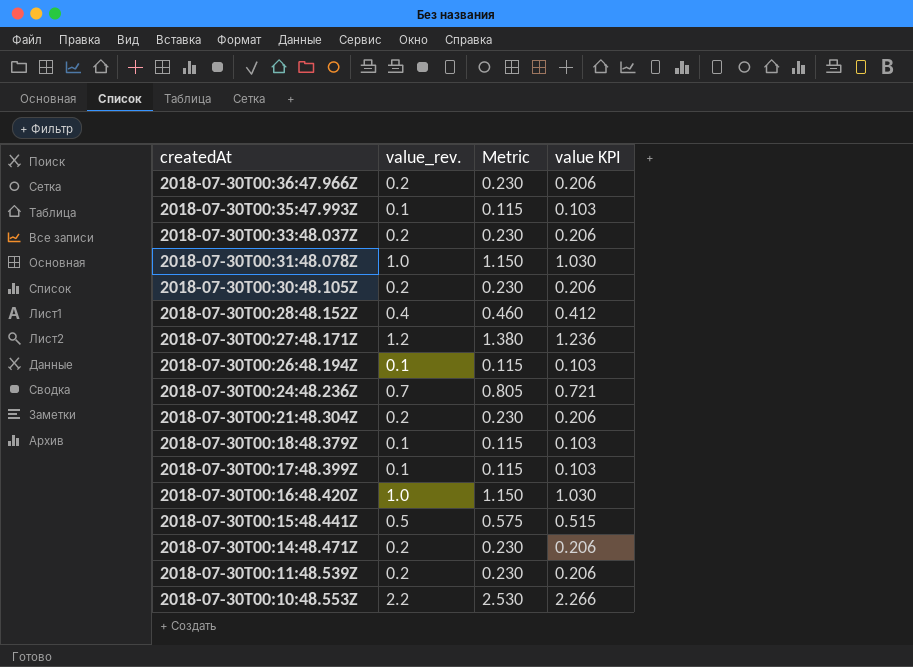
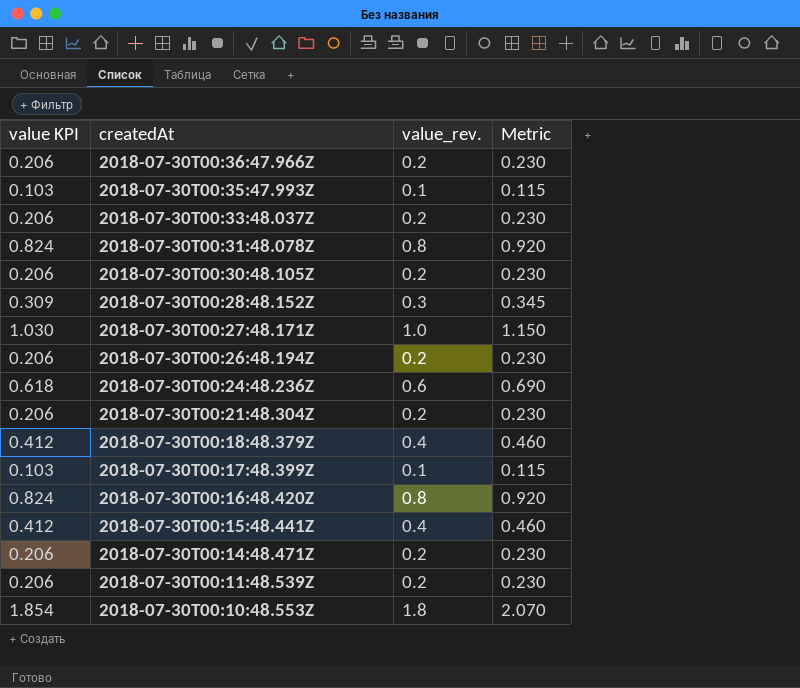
column value KPI | position: 4 -> 1
2018-07-30T00:31:48.078Z | value KPI: 1.030 -> 0.824
2018-07-30T00:31:48.078Z | value_rev.: 1.0 -> 0.8
2018-07-30T00:31:48.078Z | Metric: 1.150 -> 0.920
2018-07-30T00:28:48.152Z | value KPI: 0.412 -> 0.309
2018-07-30T00:28:48.152Z | value_rev.: 0.4 -> 0.3
2018-07-30T00:28:48.152Z | Metric: 0.460 -> 0.345
2018-07-30T00:27:48.171Z | value KPI: 1.236 -> 1.030
2018-07-30T00:27:48.171Z | value_rev.: 1.2 -> 1.0
2018-07-30T00:27:48.171Z | Metric: 1.380 -> 1.150
2018-07-30T00:26:48.194Z | value KPI: 0.103 -> 0.206
2018-07-30T00:26:48.194Z | value_rev.: 0.1 -> 0.2
2018-07-30T00:26:48.194Z | Metric: 0.115 -> 0.230
2018-07-30T00:24:48.236Z | value KPI: 0.721 -> 0.618
2018-07-30T00:24:48.236Z | value_rev.: 0.7 -> 0.6
2018-07-30T00:24:48.236Z | Metric: 0.805 -> 0.690
2018-07-30T00:18:48.379Z | value KPI: 0.103 -> 0.412
2018-07-30T00:18:48.379Z | value_rev.: 0.1 -> 0.4
2018-07-30T00:18:48.379Z | Metric: 0.115 -> 0.460
2018-07-30T00:16:48.420Z | value KPI: 1.030 -> 0.824
2018-07-30T00:16:48.420Z | value_rev.: 1.0 -> 0.8
2018-07-30T00:16:48.420Z | Metric: 1.150 -> 0.920
2018-07-30T00:15:48.441Z | value KPI: 0.515 -> 0.412
2018-07-30T00:15:48.441Z | value_rev.: 0.5 -> 0.4
2018-07-30T00:15:48.441Z | Metric: 0.575 -> 0.460
2018-07-30T00:10:48.553Z | value KPI: 2.266 -> 1.854
2018-07-30T00:10:48.553Z | value_rev.: 2.2 -> 1.8
2018-07-30T00:10:48.553Z | Metric: 2.530 -> 2.070

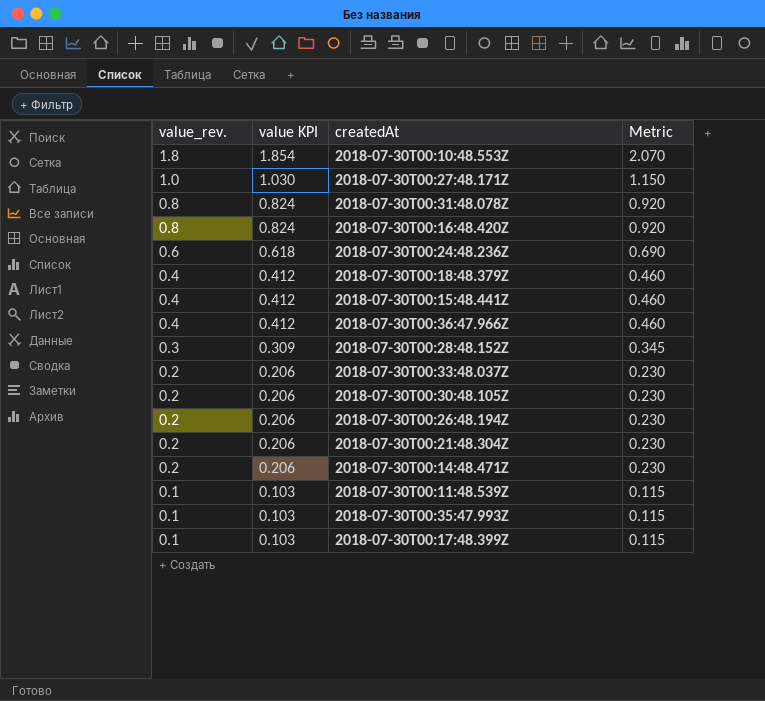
row order: createdAt descending -> value_rev. descending
column value_rev. | position: 3 -> 1
2018-07-30T00:36:47.966Z | value_rev.: 0.2 -> 0.4
2018-07-30T00:36:47.966Z | value KPI: 0.206 -> 0.412
2018-07-30T00:36:47.966Z | Metric: 0.230 -> 0.460
2018-07-30T00:11:48.539Z | value_rev.: 0.2 -> 0.1
2018-07-30T00:11:48.539Z | value KPI: 0.206 -> 0.103
2018-07-30T00:11:48.539Z | Metric: 0.230 -> 0.115

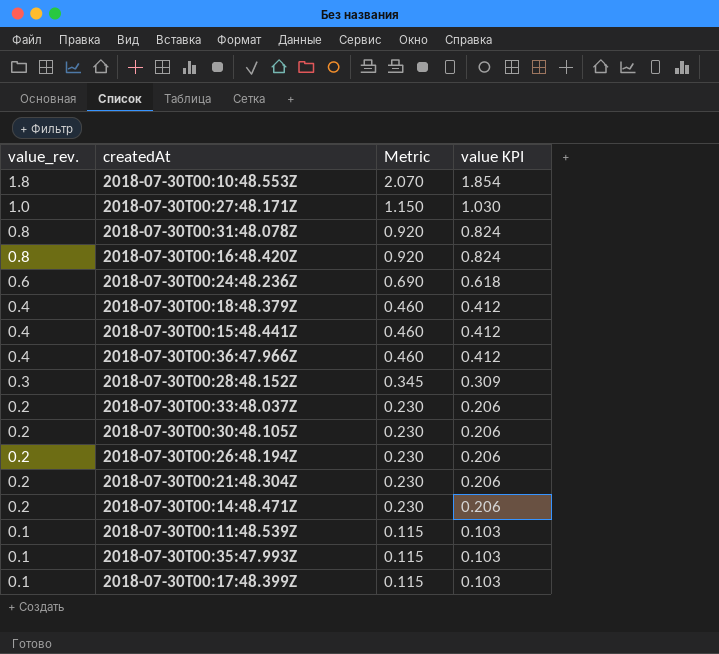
column value KPI | position: 2 -> 4

